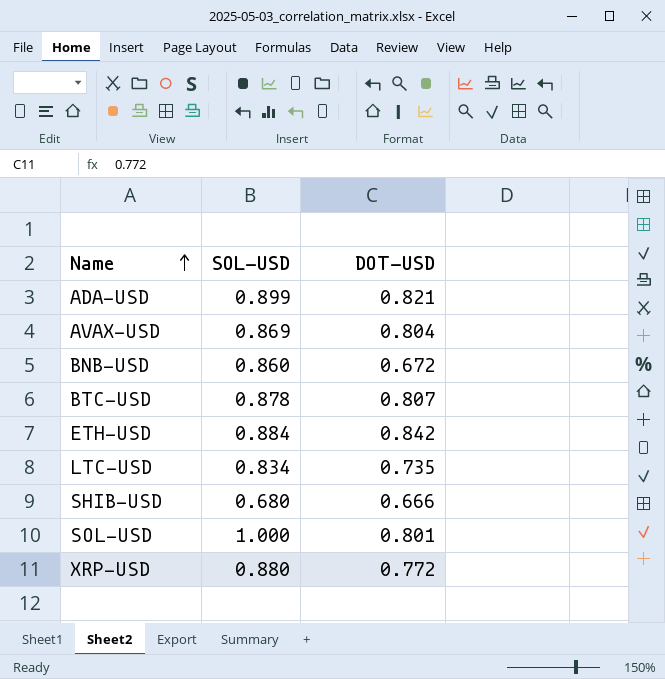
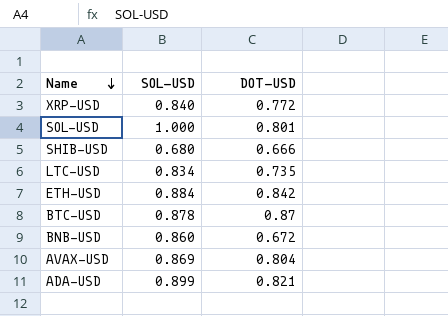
row order: Name ascending -> Name descending
XRP-USD | SOL-USD: 0.880 -> 0.840
BTC-USD | DOT-USD: 0.807 -> 0.87

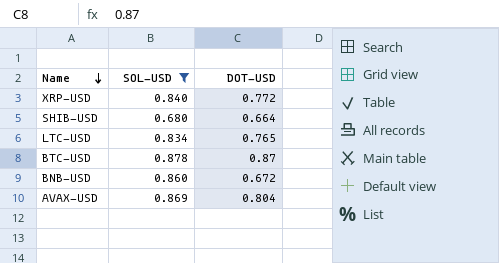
filter: none -> SOL-USD <= 0.878
SHIB-USD | DOT-USD: 0.666 -> 0.664
LTC-USD | DOT-USD: 0.735 -> 0.765

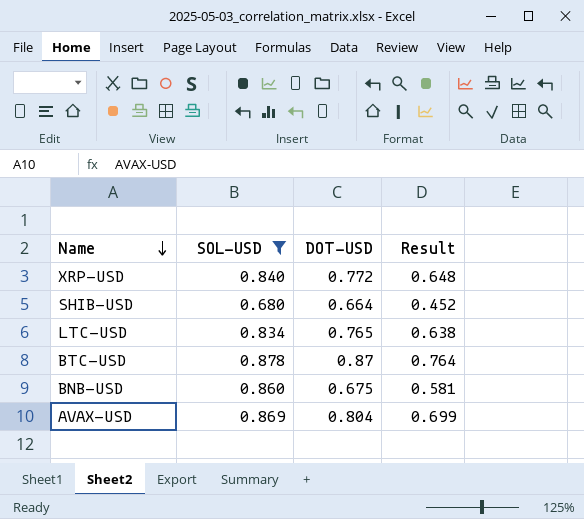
column Result | formula: none -> [SOL-USD] * [DOT-USD]
BNB-USD | DOT-USD: 0.672 -> 0.675

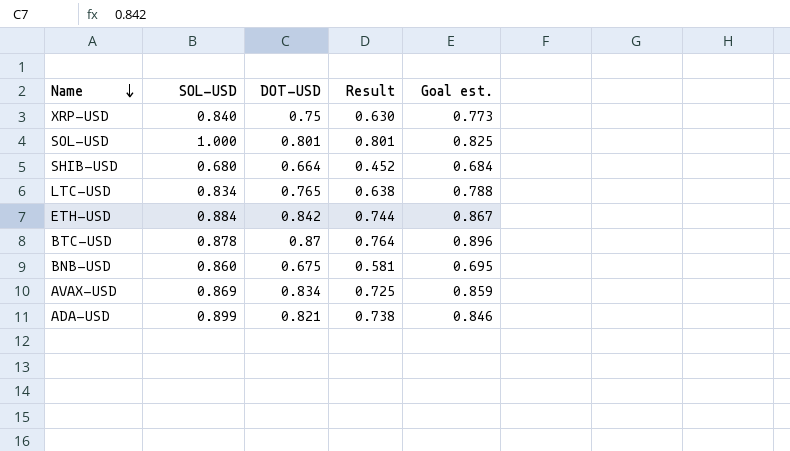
filter: SOL-USD <= 0.878 -> none
column Goal est. | formula: none -> [DOT-USD] * 1.03
XRP-USD | DOT-USD: 0.772 -> 0.75
XRP-USD | Result: 0.648 -> 0.630
AVAX-USD | DOT-USD: 0.804 -> 0.834
AVAX-USD | Result: 0.699 -> 0.725

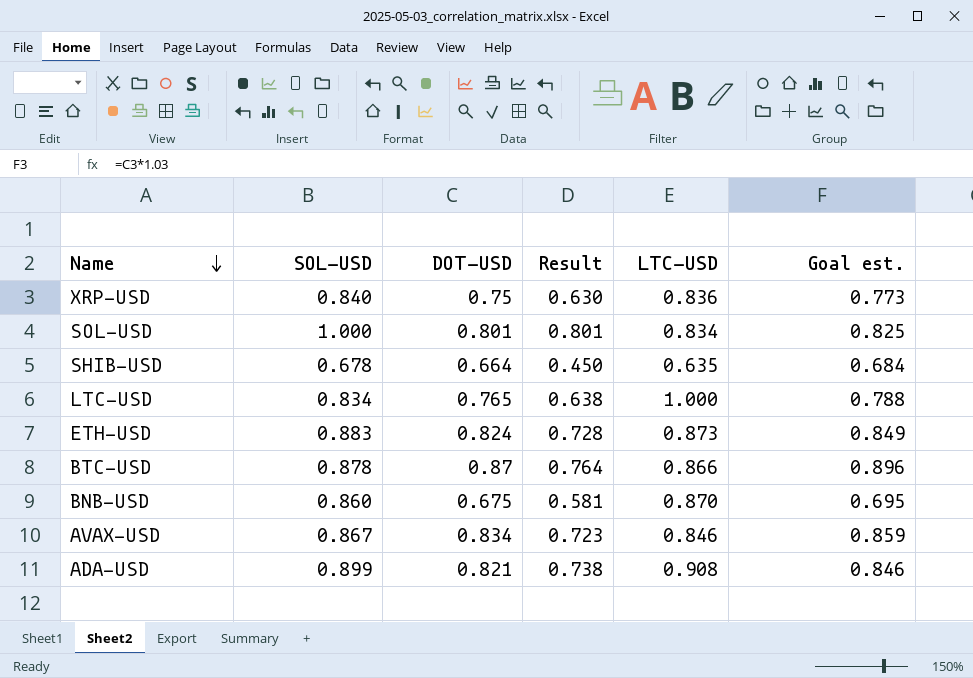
column LTC-USD | position: none -> 5
SHIB-USD | SOL-USD: 0.680 -> 0.678
SHIB-USD | Result: 0.452 -> 0.450
ETH-USD | SOL-USD: 0.884 -> 0.883
ETH-USD | DOT-USD: 0.842 -> 0.824
ETH-USD | Result: 0.744 -> 0.728
ETH-USD | Goal est.: 0.867 -> 0.849
AVAX-USD | SOL-USD: 0.869 -> 0.867
AVAX-USD | Result: 0.725 -> 0.723

